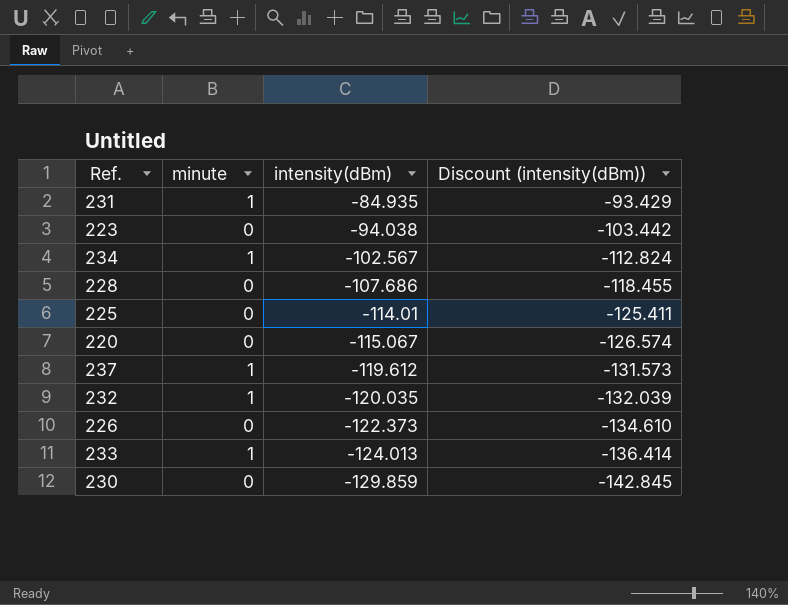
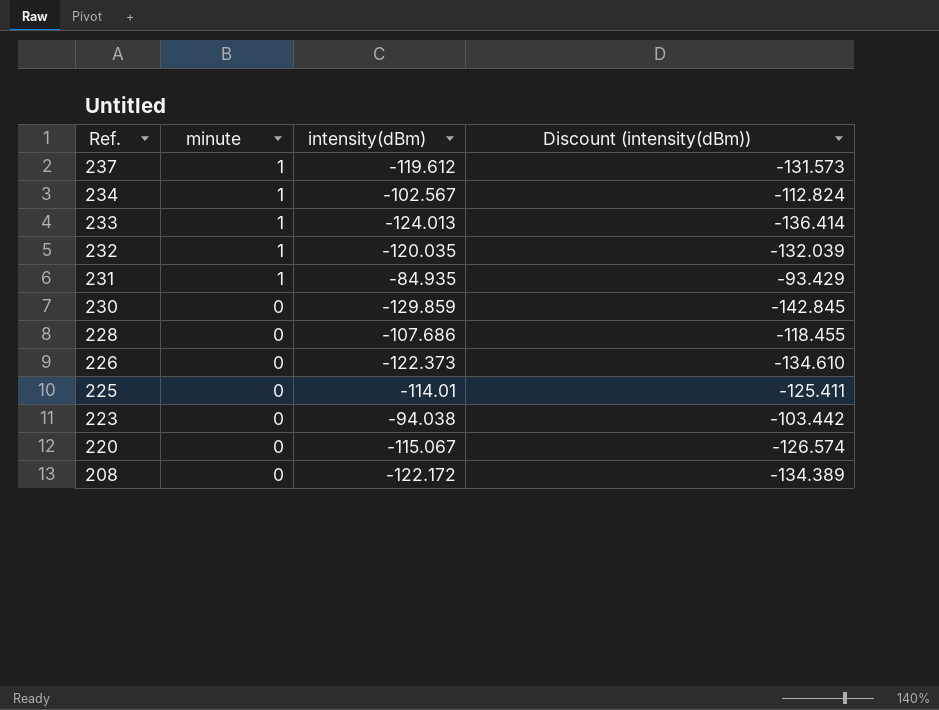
row order: intensity(dBm) descending -> Ref. descending
row 208: none -> 0 | -122.172 | -134.389

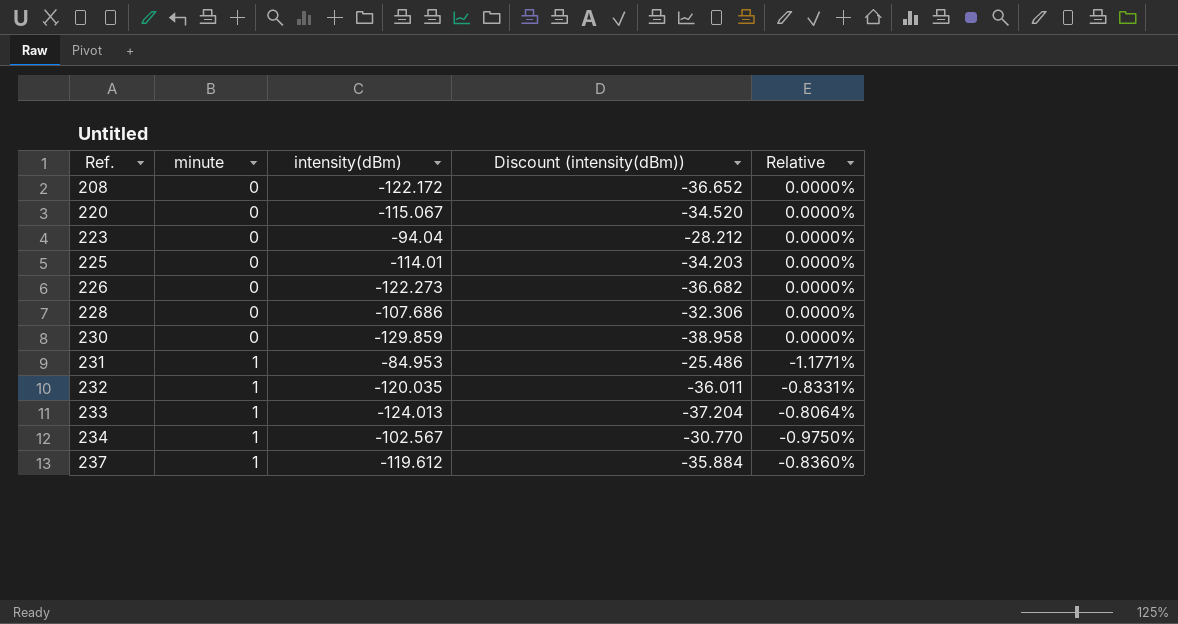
row order: Ref. descending -> Ref. ascending
column Discount (intensity(dBm)) | formula: [intensity(dBm)] * 1.1 -> [intensity(dBm)] * 0.3
column Relative | formula: none -> [minute] / [intensity(dBm)]
223 | intensity(dBm): -94.038 -> -94.04
226 | intensity(dBm): -122.373 -> -122.273
231 | intensity(dBm): -84.935 -> -84.953

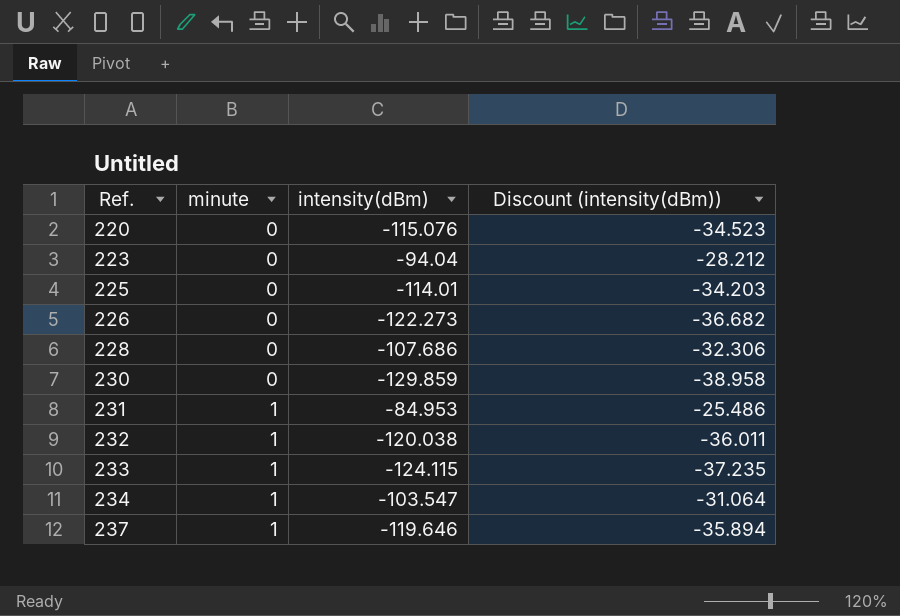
column Relative | formula: [minute] / [intensity(dBm)] -> none
row 208: 0 | -122.172 | -36.652 | 0.0000% -> none
220 | intensity(dBm): -115.067 -> -115.076
220 | Discount (intensity(dBm)): -34.520 -> -34.523
232 | intensity(dBm): -120.035 -> -120.038
233 | intensity(dBm): -124.013 -> -124.115
233 | Discount (intensity(dBm)): -37.204 -> -37.235
234 | intensity(dBm): -102.567 -> -103.547
234 | Discount (intensity(dBm)): -30.770 -> -31.064
237 | intensity(dBm): -119.612 -> -119.646
237 | Discount (intensity(dBm)): -35.884 -> -35.894

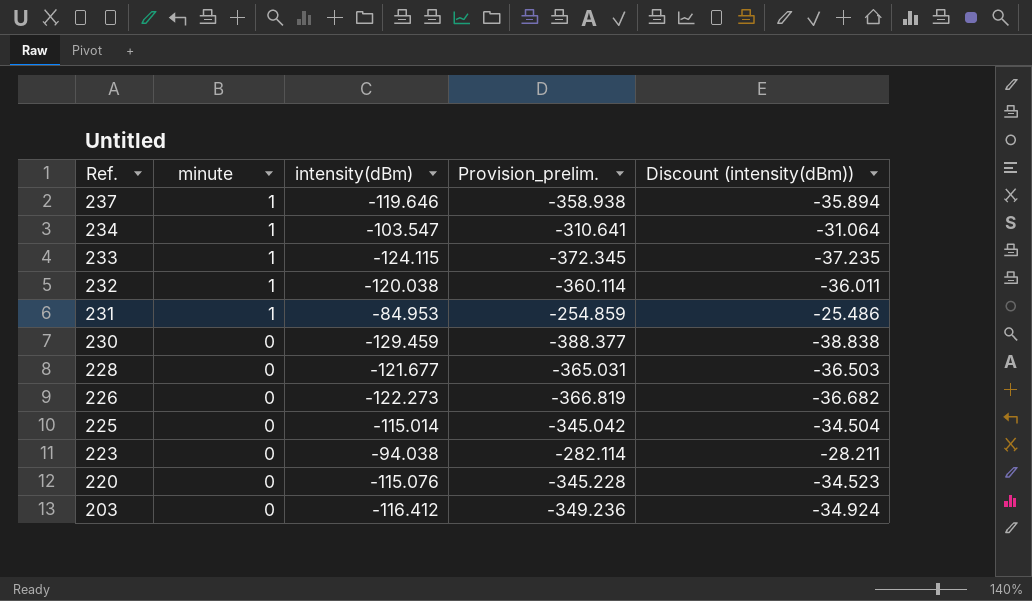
row order: Ref. ascending -> Ref. descending
column Provision_prelim. | formula: none -> [intensity(dBm)] * 3
230 | intensity(dBm): -129.859 -> -129.459
230 | Discount (intensity(dBm)): -38.958 -> -38.838
228 | intensity(dBm): -107.686 -> -121.677
228 | Discount (intensity(dBm)): -32.306 -> -36.503
225 | intensity(dBm): -114.01 -> -115.014
225 | Discount (intensity(dBm)): -34.203 -> -34.504
223 | intensity(dBm): -94.04 -> -94.038
223 | Discount (intensity(dBm)): -28.212 -> -28.211
row 203: none -> 0 | -116.412 | -349.236 | -34.924

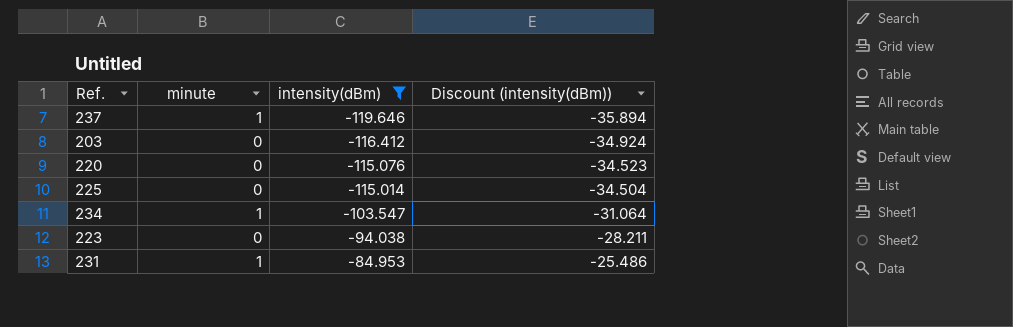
filter: none -> intensity(dBm) >= -119.646
row order: Ref. descending -> intensity(dBm) ascending
column Provision_prelim. | formula: [intensity(dBm)] * 3 -> none

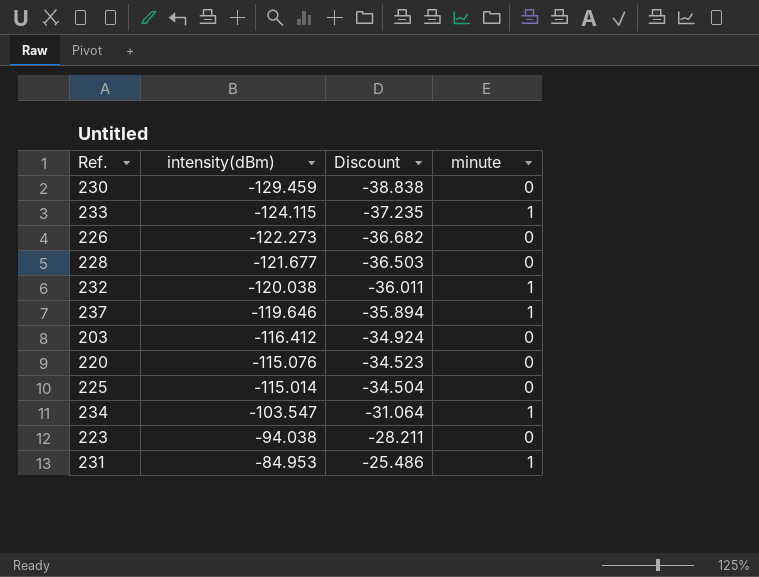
filter: intensity(dBm) >= -119.646 -> none
column name: Discount (intensity(dBm)) -> Discount
column minute | position: 2 -> 4

